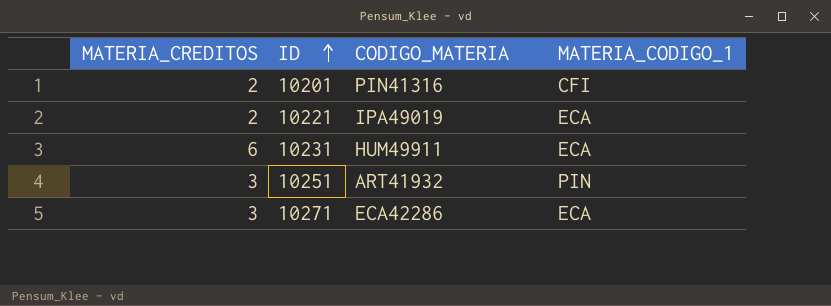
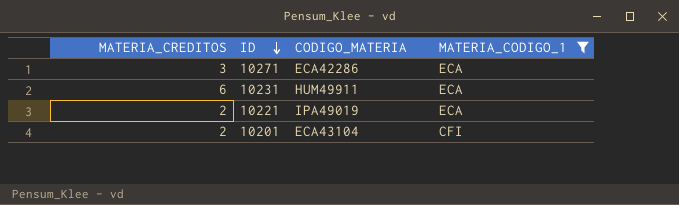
filter: none -> MATERIA_CODIGO_1 != PIN
row order: ID ascending -> ID descending
10201 | CODIGO_MATERIA: PIN41316 -> ECA43104

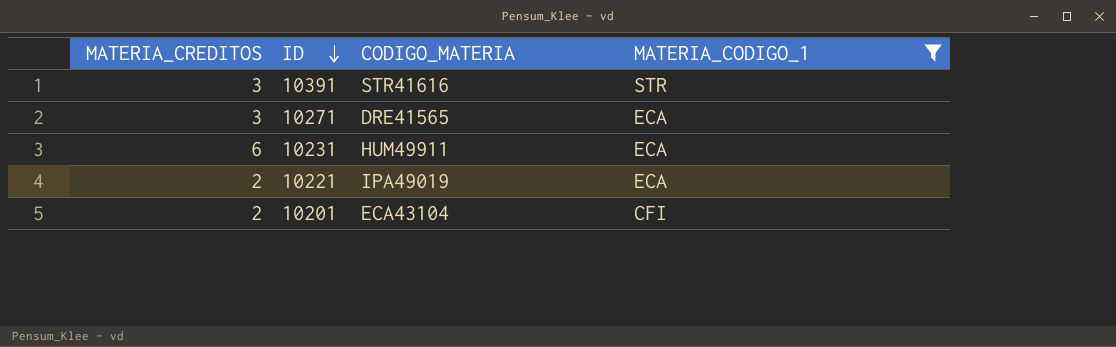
row 10391: none -> 3 | STR41616 | STR
10271 | CODIGO_MATERIA: ECA42286 -> DRE41565

